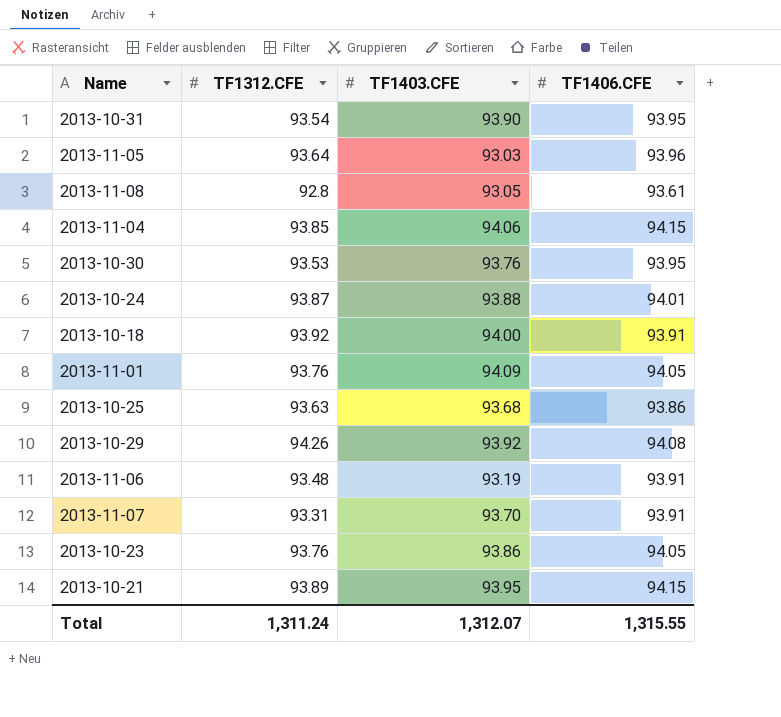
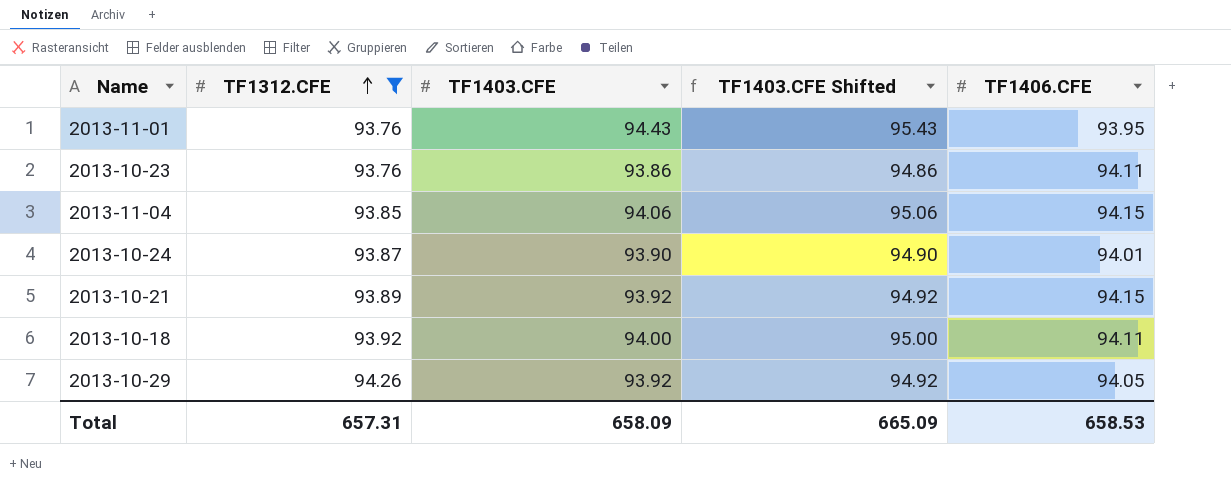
filter: none -> TF1312.CFE >= 93.76
row order: none -> TF1312.CFE ascending
column TF1403.CFE Shifted | formula: none -> [TF1403.CFE] + 1
2013-11-01 | TF1403.CFE: 94.09 -> 94.43
2013-11-01 | TF1406.CFE: 94.05 -> 93.95
2013-10-23 | TF1406.CFE: 94.05 -> 94.11
2013-10-24 | TF1403.CFE: 93.88 -> 93.90
2013-10-21 | TF1403.CFE: 93.95 -> 93.92
2013-10-18 | TF1406.CFE: 93.91 -> 94.11
2013-10-29 | TF1406.CFE: 94.08 -> 94.05
Total | TF1312.CFE: 1,311.24 -> 657.31
Total | TF1403.CFE: 1,312.07 -> 658.09
Total | TF1406.CFE: 1,315.55 -> 658.53

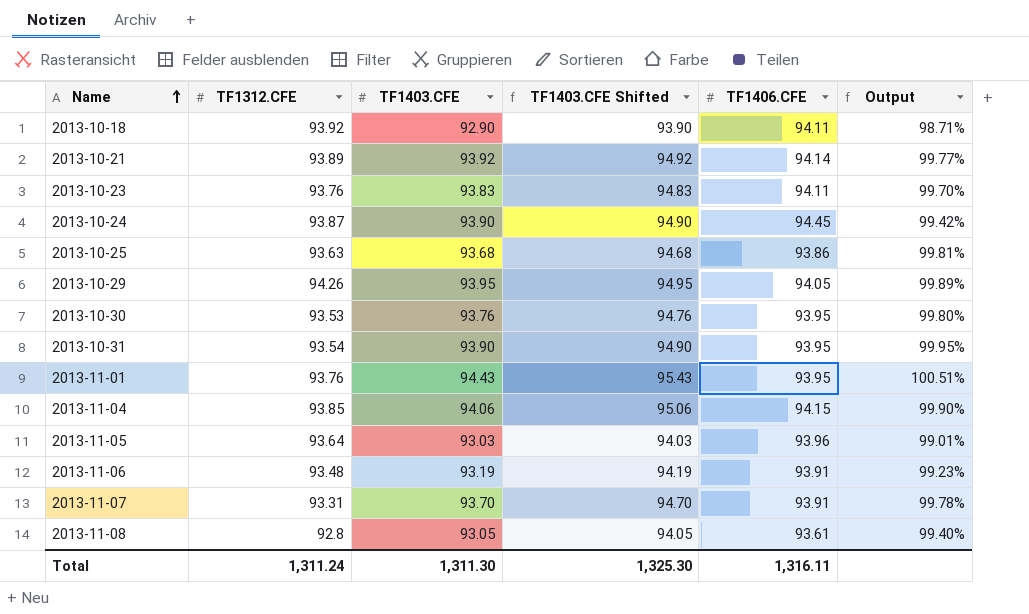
filter: TF1312.CFE >= 93.76 -> none
row order: TF1312.CFE ascending -> Name ascending
column Output | formula: none -> [TF1403.CFE] / [TF1406.CFE]
2013-10-18 | TF1403.CFE: 94.00 -> 92.90
2013-10-18 | TF1403.CFE Shifted: 95.00 -> 93.90
2013-10-21 | TF1406.CFE: 94.15 -> 94.14
2013-10-23 | TF1403.CFE: 93.86 -> 93.83
2013-10-23 | TF1403.CFE Shifted: 94.86 -> 94.83
2013-10-24 | TF1406.CFE: 94.01 -> 94.45
2013-10-29 | TF1403.CFE: 93.92 -> 93.95
2013-10-29 | TF1403.CFE Shifted: 94.92 -> 94.95
Total | TF1312.CFE: 657.31 -> 1,311.24
Total | TF1403.CFE: 658.09 -> 1,311.30
Total | TF1403.CFE Shifted: 665.09 -> 1,325.30
Total | TF1406.CFE: 658.53 -> 1,316.11

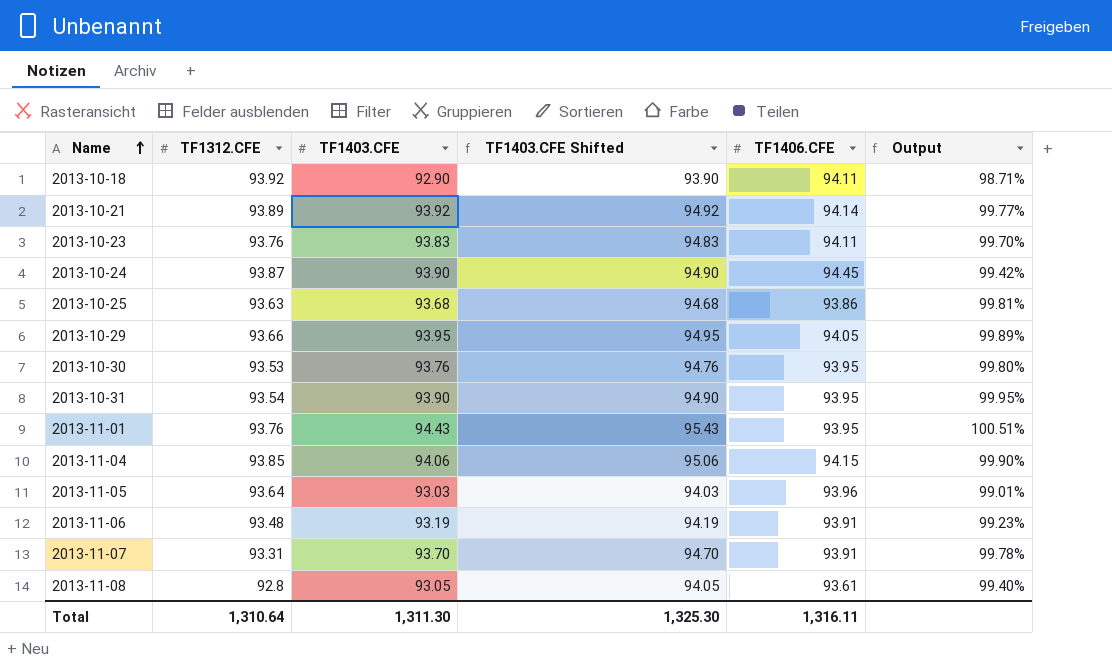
2013-10-29 | TF1312.CFE: 94.26 -> 93.66
Total | TF1312.CFE: 1,311.24 -> 1,310.64

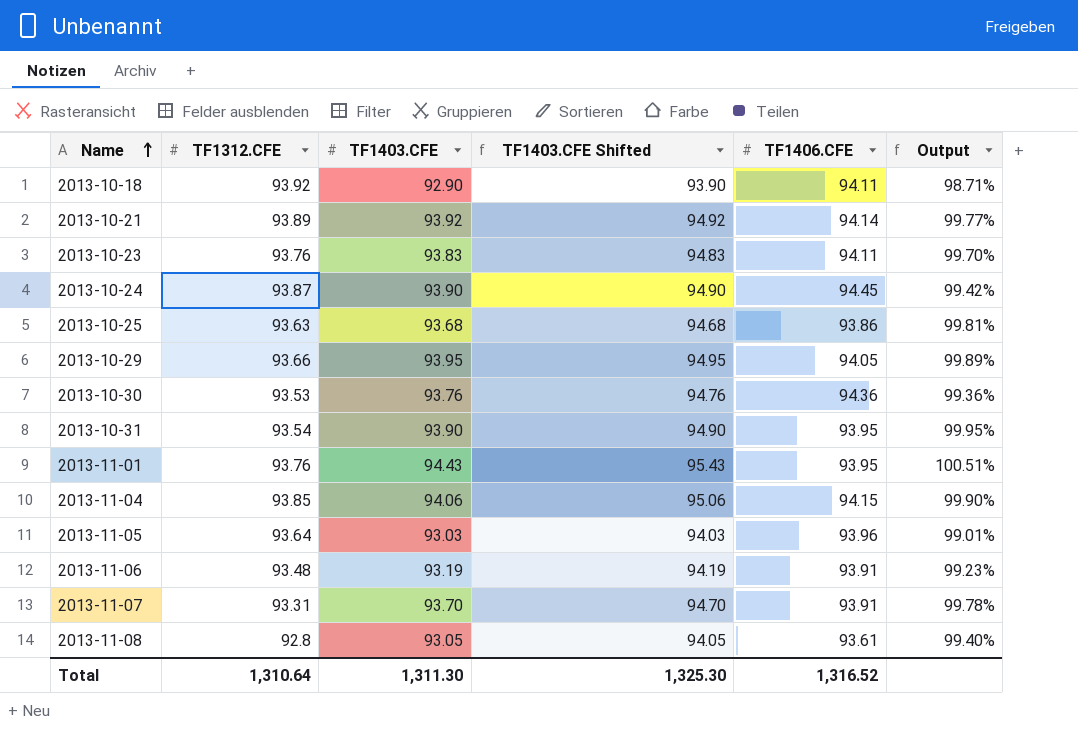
2013-10-30 | TF1406.CFE: 93.95 -> 94.36
2013-10-30 | Output: 99.80% -> 99.36%
Total | TF1406.CFE: 1,316.11 -> 1,316.52

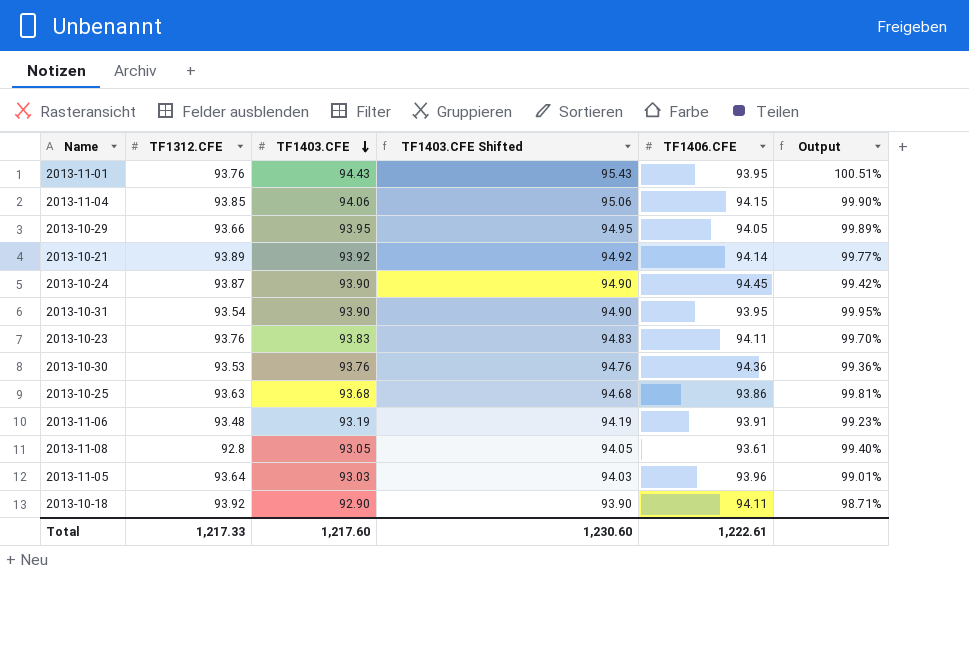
row order: Name ascending -> TF1403.CFE descending
row 2013-11-07: 93.31 | 93.70 | 94.70 | 93.91 | 99.78% -> none
Total | TF1312.CFE: 1,310.64 -> 1,217.33
Total | TF1403.CFE: 1,311.30 -> 1,217.60
Total | TF1403.CFE Shifted: 1,325.30 -> 1,230.60
Total | TF1406.CFE: 1,316.52 -> 1,222.61

